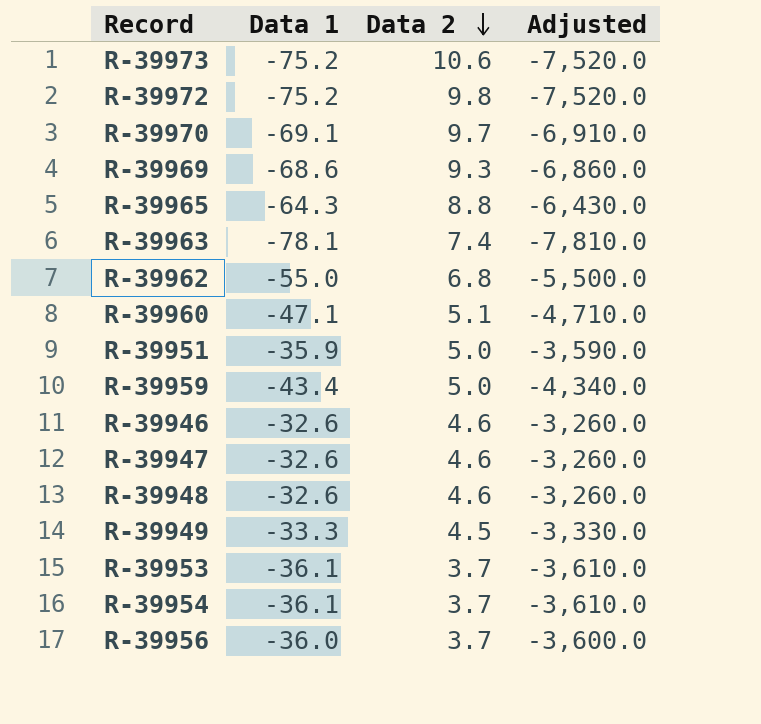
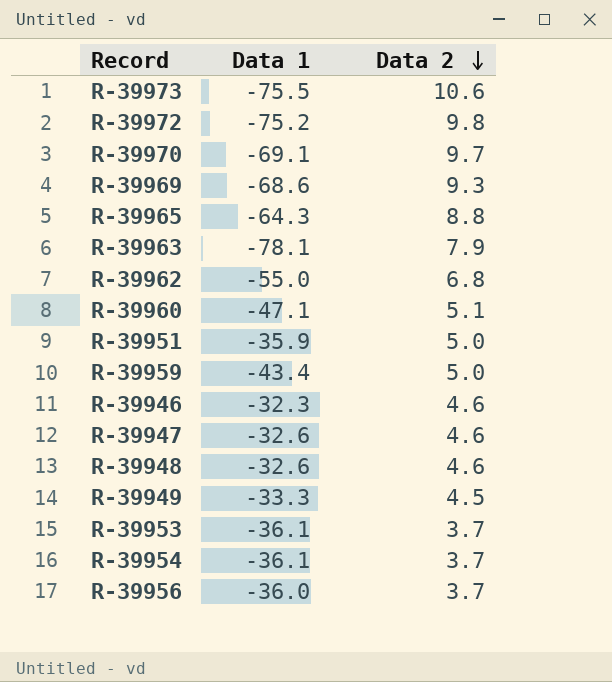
column Adjusted | formula: [Data 1] * 100 -> none
R-39973 | Data 1: -75.2 -> -75.5
R-39963 | Data 2: 7.4 -> 7.9
R-39946 | Data 1: -32.6 -> -32.3

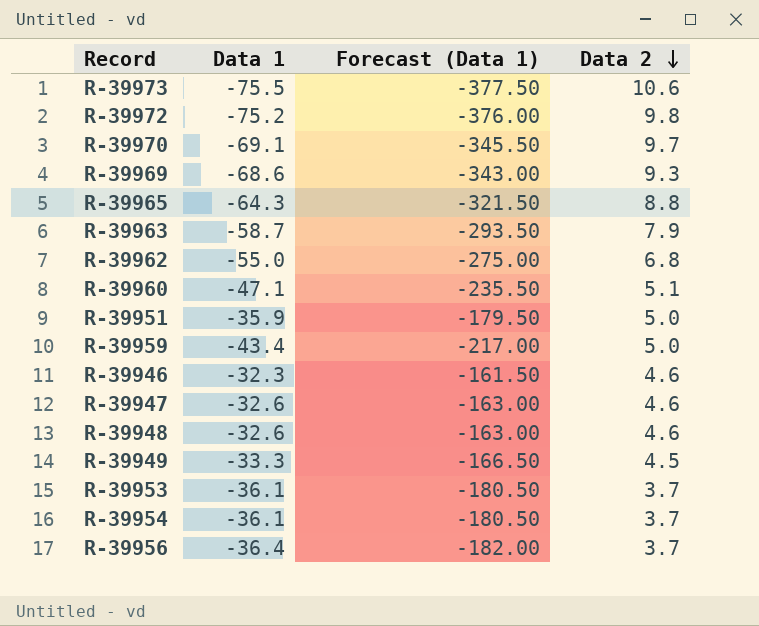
column Forecast (Data 1) | formula: none -> [Data 1] * 5
R-39963 | Data 1: -78.1 -> -58.7
R-39956 | Data 1: -36.0 -> -36.4

